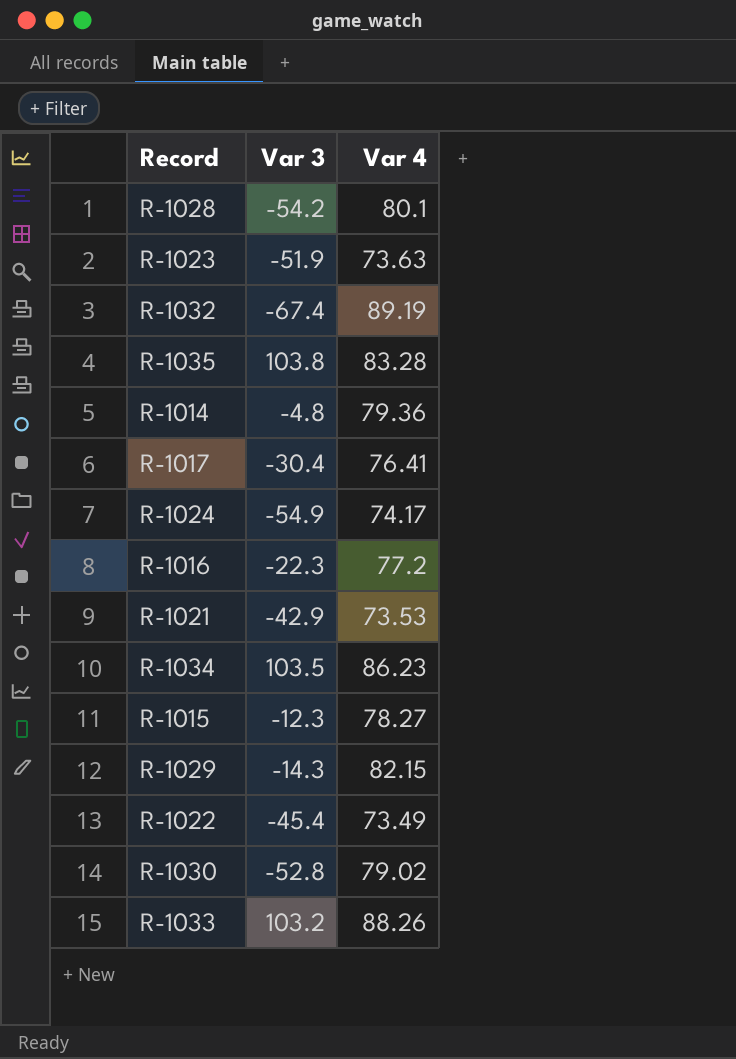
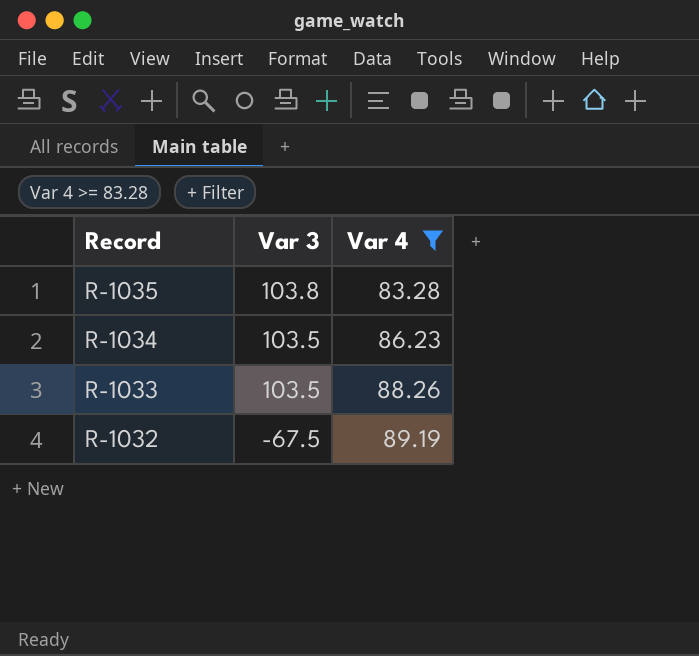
filter: none -> Var 4 >= 83.28
row order: none -> Record descending
R-1033 | Var 3: 103.2 -> 103.5
R-1032 | Var 3: -67.4 -> -67.5

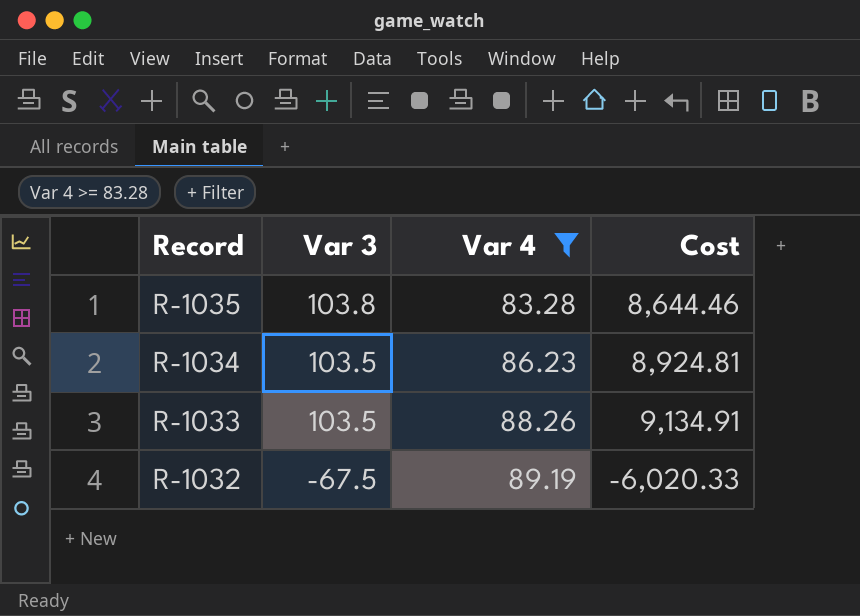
column Cost | formula: none -> [Var 3] * [Var 4]

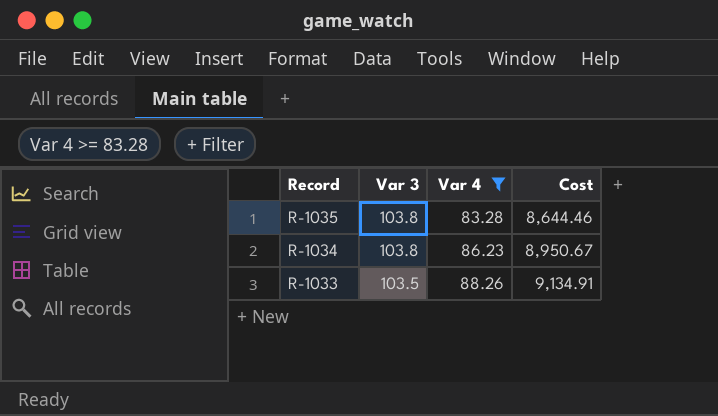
row R-1032: -67.5 | 89.19 | -6,020.33 -> none
R-1034 | Var 3: 103.5 -> 103.8
R-1034 | Cost: 8,924.81 -> 8,950.67

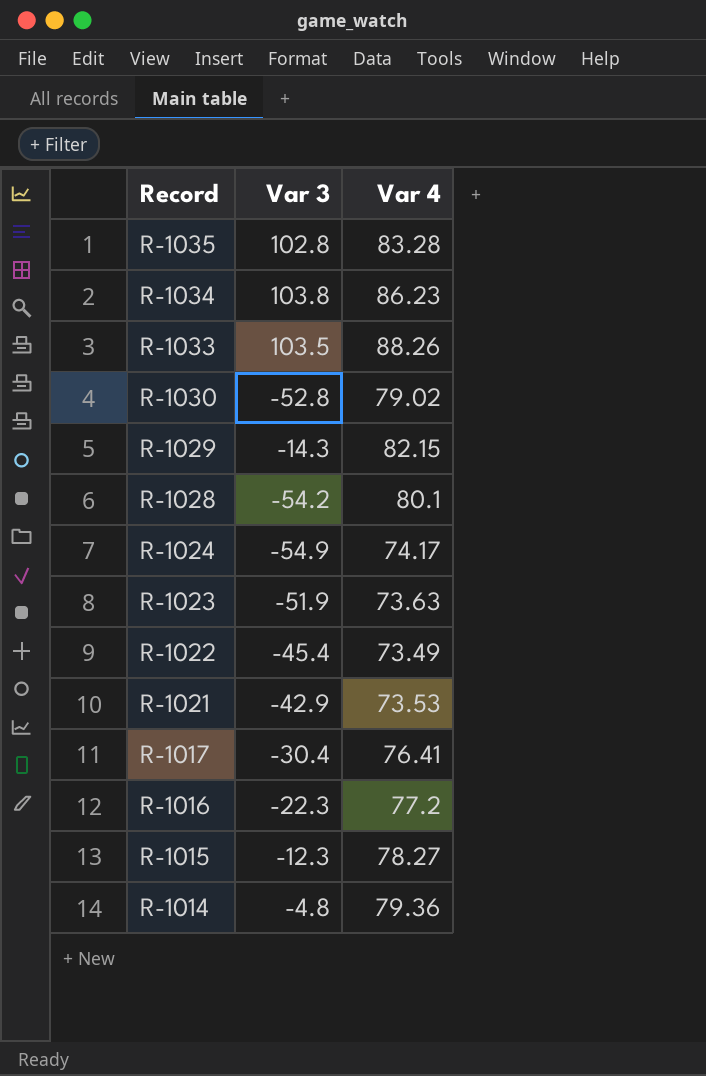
filter: Var 4 >= 83.28 -> none
column Cost | formula: [Var 3] * [Var 4] -> none
R-1035 | Var 3: 103.8 -> 102.8

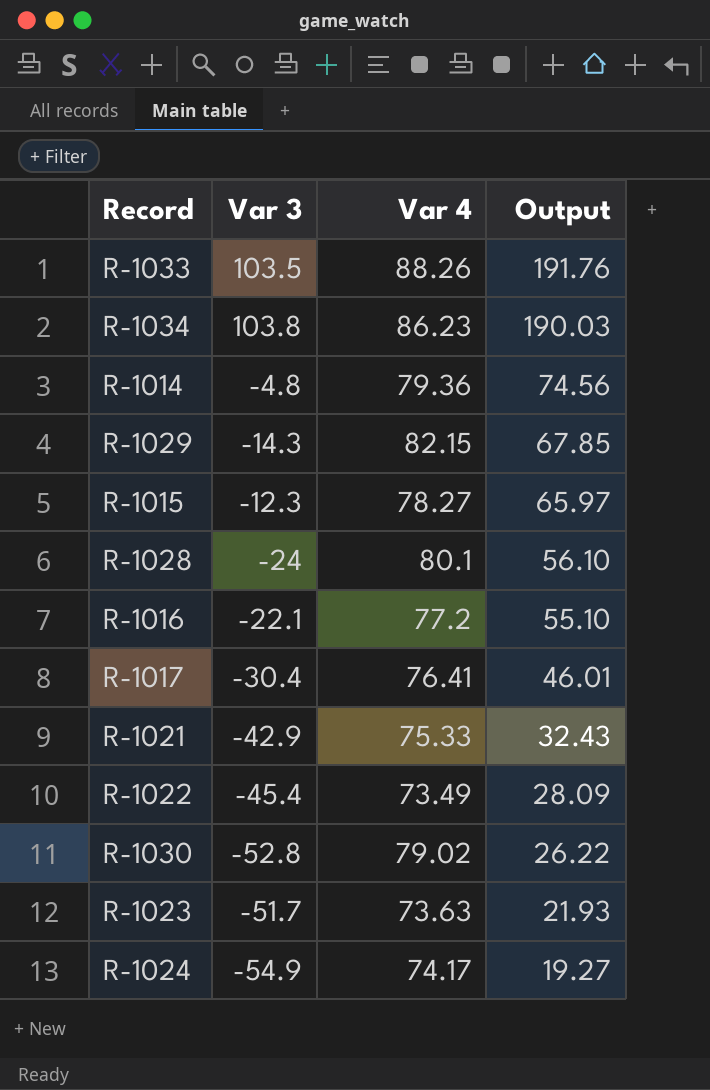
row order: Record descending -> Output descending
column Output | formula: none -> [Var 3] + [Var 4]
row R-1035: 102.8 | 83.28 -> none
R-1028 | Var 3: -54.2 -> -24
R-1016 | Var 3: -22.3 -> -22.1
R-1021 | Var 4: 73.53 -> 75.33
R-1023 | Var 3: -51.9 -> -51.7

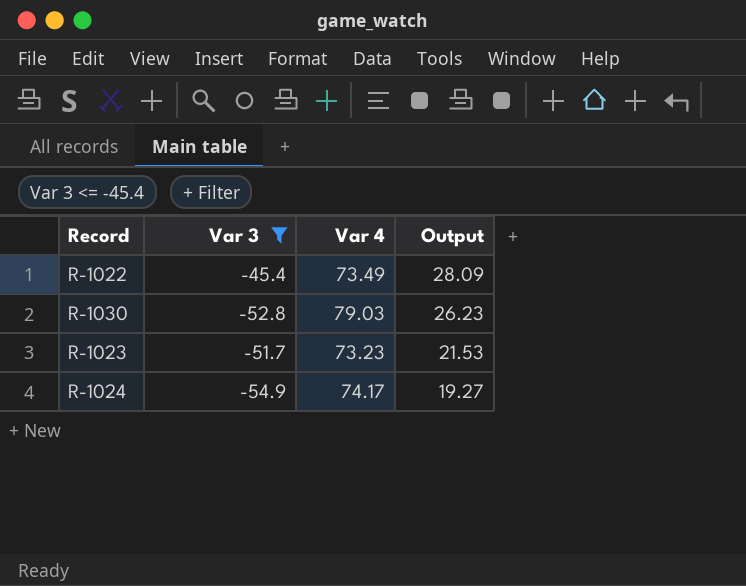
filter: none -> Var 3 <= -45.4
R-1030 | Var 4: 79.02 -> 79.03
R-1030 | Output: 26.22 -> 26.23
R-1023 | Var 4: 73.63 -> 73.23
R-1023 | Output: 21.93 -> 21.53

